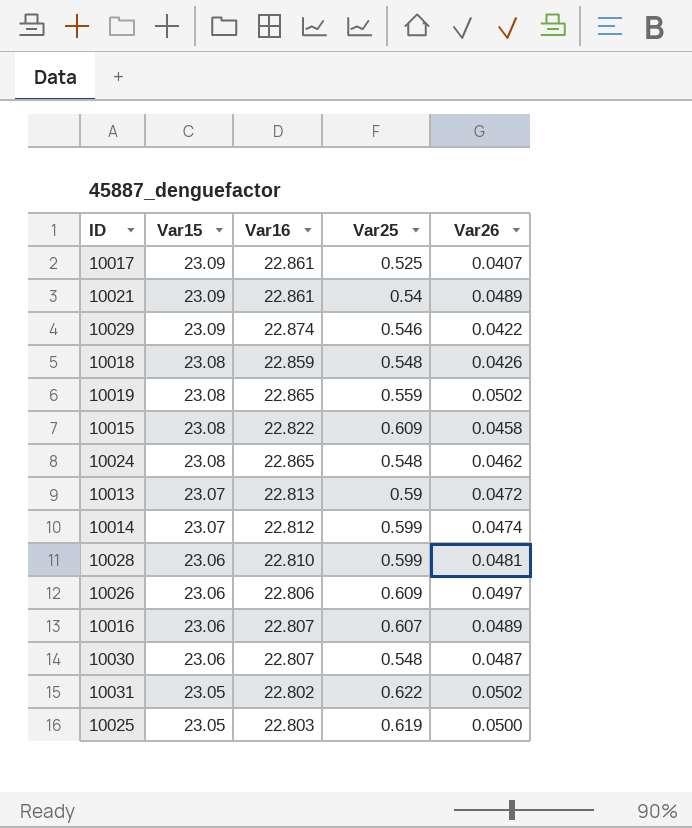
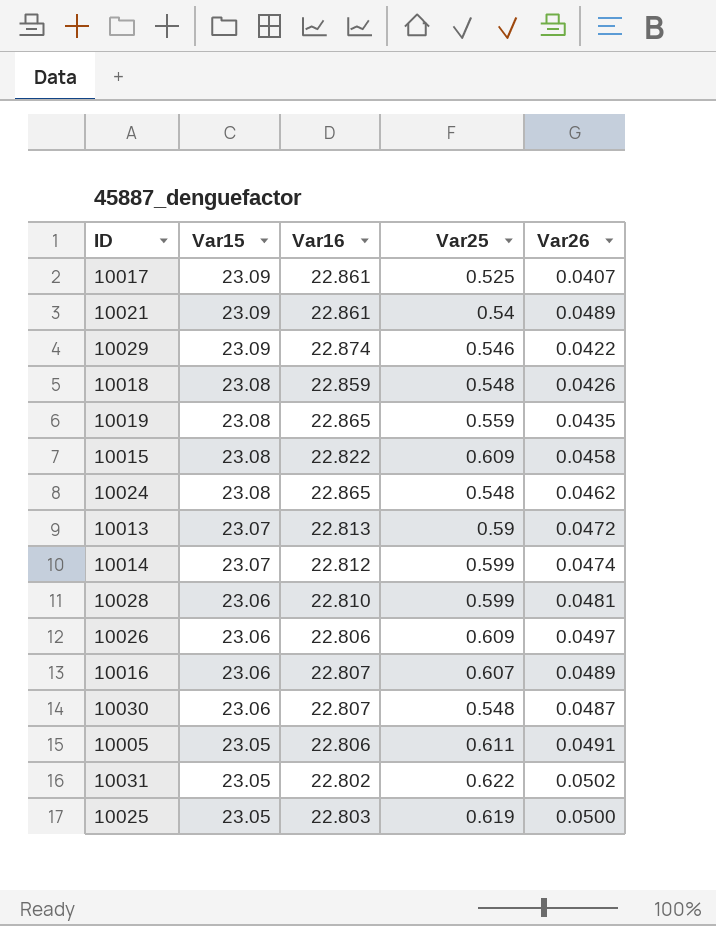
10019 | Var26: 0.0502 -> 0.0435
row 10005: none -> 23.05 | 22.806 | 0.611 | 0.0491

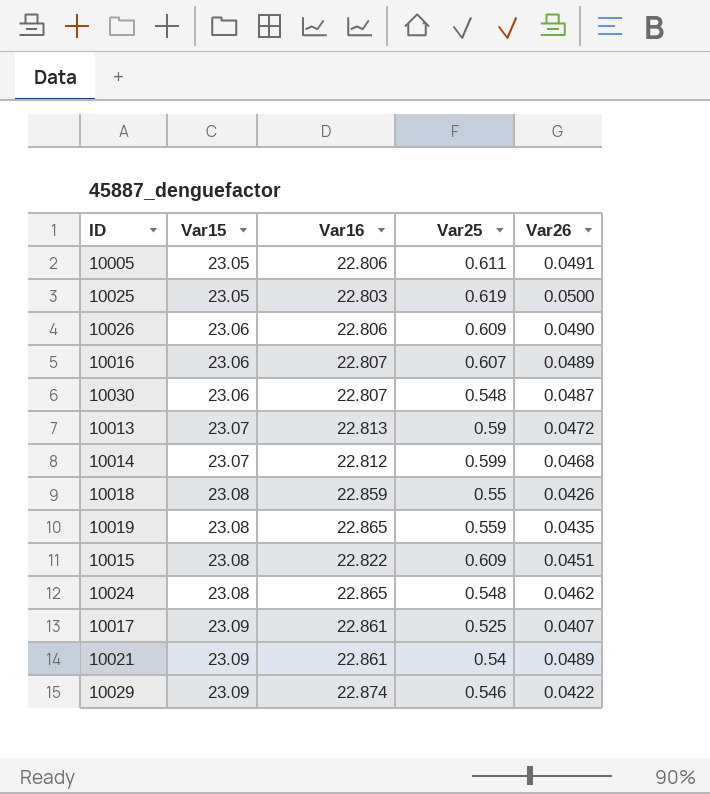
row order: Var15 descending -> Var15 ascending
row 10028: 23.06 | 22.810 | 0.599 | 0.0481 -> none
row 10031: 23.05 | 22.802 | 0.622 | 0.0502 -> none
10026 | Var26: 0.0497 -> 0.0490
10014 | Var26: 0.0474 -> 0.0468
10018 | Var25: 0.548 -> 0.55
10015 | Var26: 0.0458 -> 0.0451

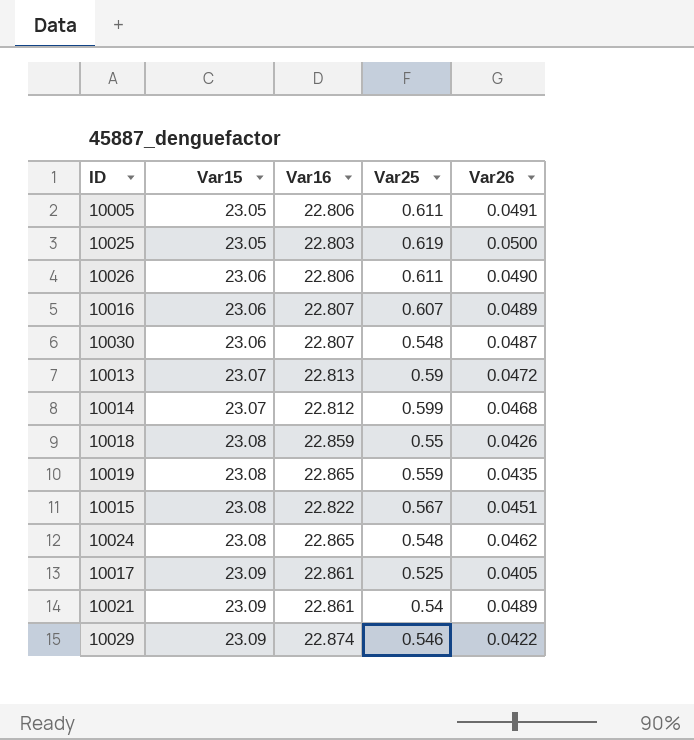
10026 | Var25: 0.609 -> 0.611
10015 | Var25: 0.609 -> 0.567
10017 | Var26: 0.0407 -> 0.0405

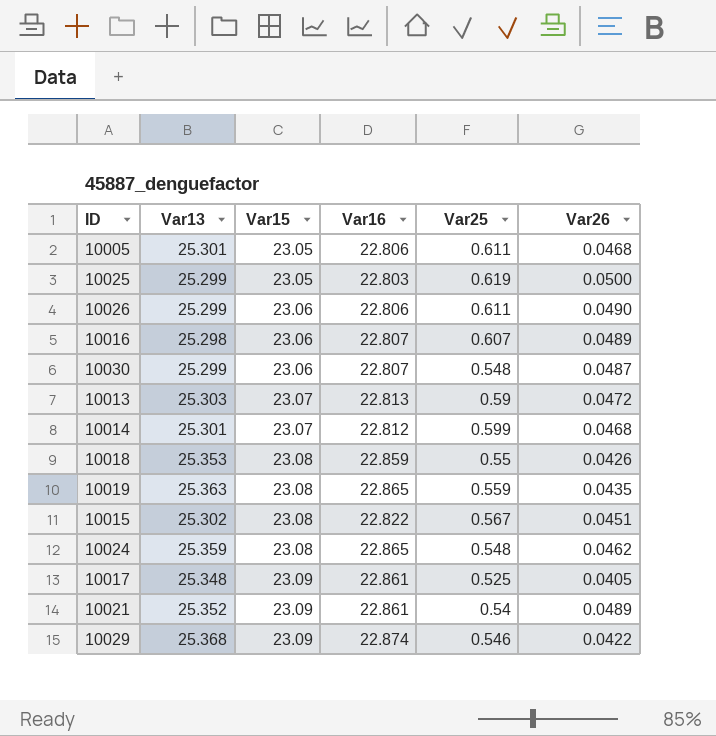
column Var13 | position: none -> 2
10005 | Var26: 0.0491 -> 0.0468

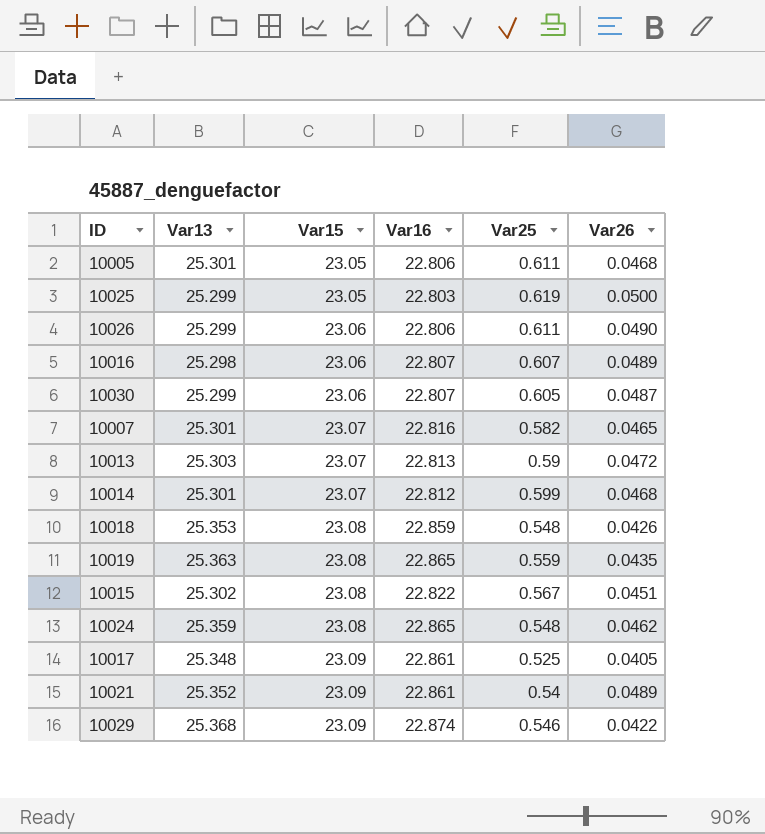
10030 | Var25: 0.548 -> 0.605
row 10007: none -> 25.301 | 23.07 | 22.816 | 0.582 | 0.0465
10018 | Var25: 0.55 -> 0.548

